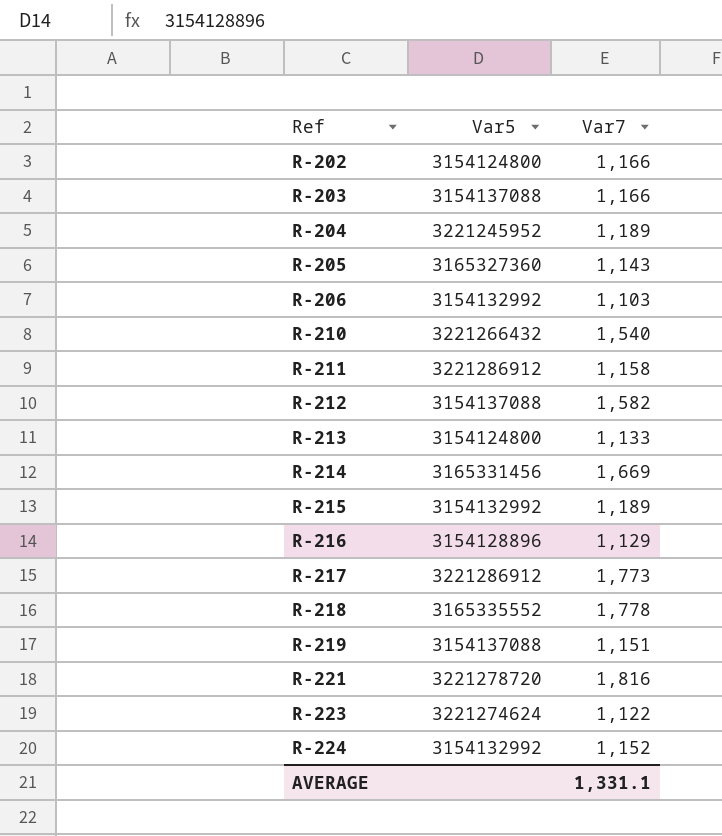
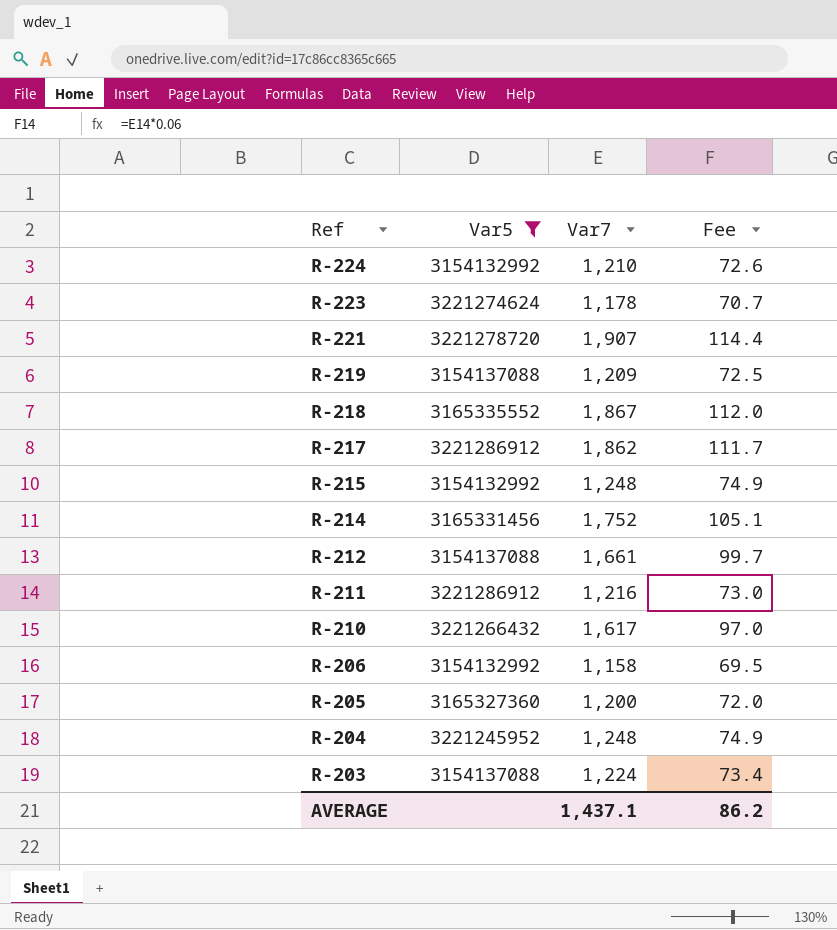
filter: none -> Var5 >= 3154132992
row order: Ref ascending -> Ref descending
column Fee | formula: none -> [Var7] * 0.06
R-224 | Var7: 1,152 -> 1,210
R-223 | Var7: 1,122 -> 1,178
R-221 | Var7: 1,816 -> 1,907
R-219 | Var7: 1,151 -> 1,209
R-218 | Var7: 1,778 -> 1,867
R-217 | Var7: 1,773 -> 1,862
R-215 | Var7: 1,189 -> 1,248
R-214 | Var7: 1,669 -> 1,752
R-212 | Var7: 1,582 -> 1,661
R-211 | Var7: 1,158 -> 1,216
R-210 | Var7: 1,540 -> 1,617
R-206 | Var7: 1,103 -> 1,158
R-205 | Var7: 1,143 -> 1,200
R-204 | Var7: 1,189 -> 1,248
R-203 | Var7: 1,166 -> 1,224
AVERAGE | Var7: 1,331.1 -> 1,437.1

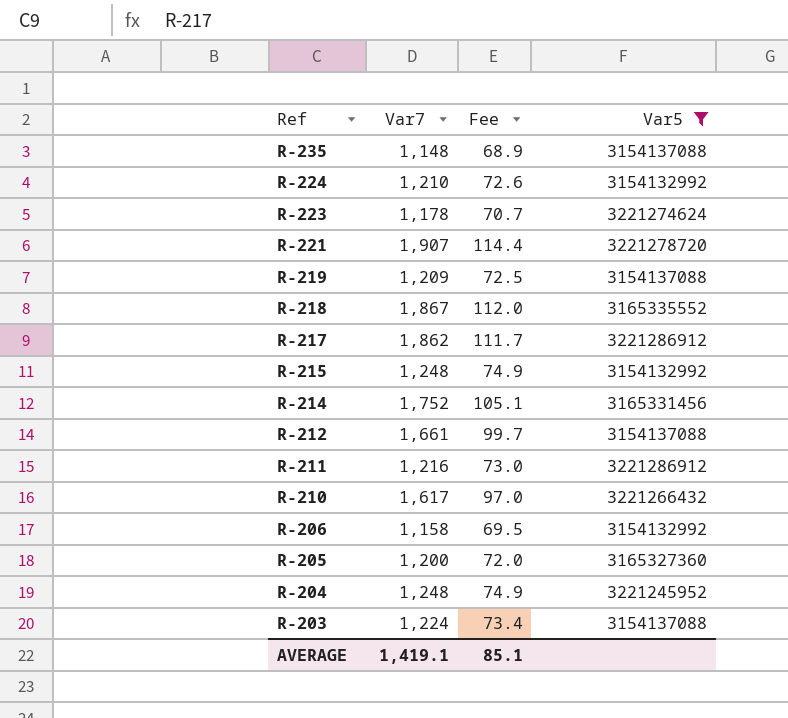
column Var5 | position: 2 -> 4
row R-235: none -> 1,148 | 68.9 | 3154137088
AVERAGE | Var7: 1,437.1 -> 1,419.1
AVERAGE | Fee: 86.2 -> 85.1

